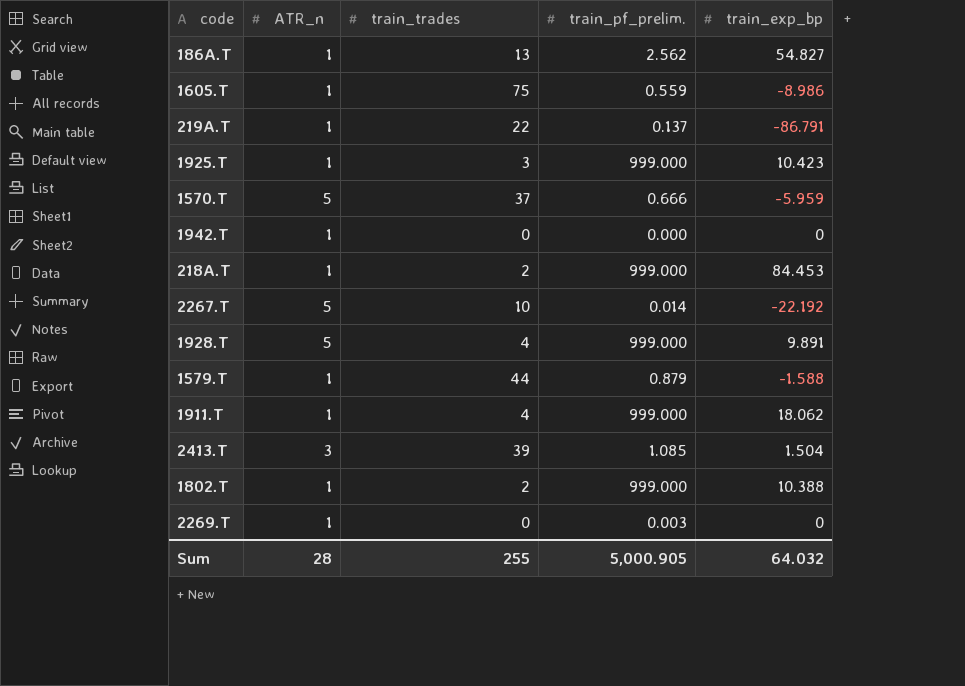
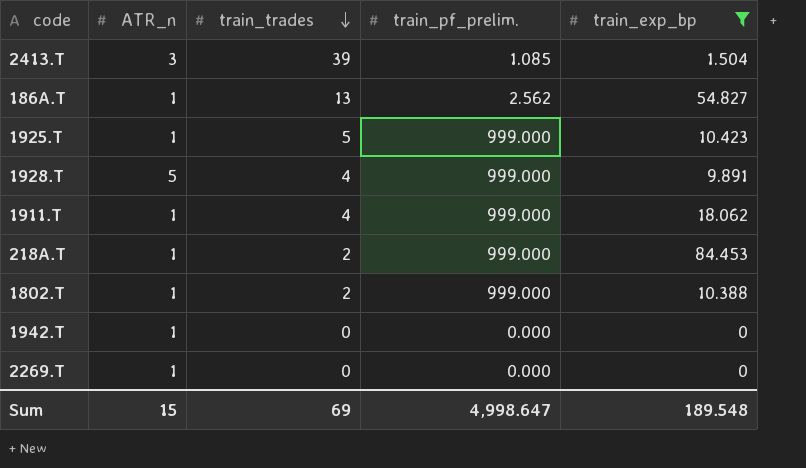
filter: none -> train_exp_bp >= 0
row order: none -> train_trades descending
1925.T | train_trades: 3 -> 5
2269.T | train_pf_prelim.: 0.003 -> 0.000
Sum | ATR_n: 28 -> 15
Sum | train_trades: 255 -> 69
Sum | train_pf_prelim.: 5,000.905 -> 4,998.647
Sum | train_exp_bp: 64.032 -> 189.548

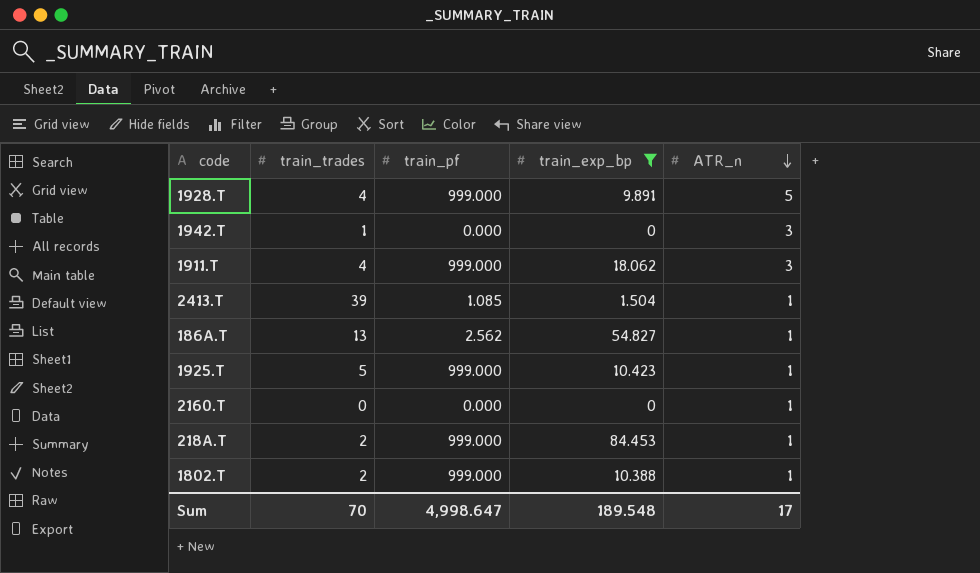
row order: train_trades descending -> ATR_n descending
column name: train_pf_prelim. -> train_pf
column ATR_n | position: 2 -> 5
row 2269.T: 1 | 0 | 0.000 | 0 -> none
1942.T | train_trades: 0 -> 1
1942.T | ATR_n: 1 -> 3
1911.T | ATR_n: 1 -> 3
2413.T | ATR_n: 3 -> 1
row 2160.T: none -> 0 | 0.000 | 0 | 1
Sum | train_trades: 69 -> 70
Sum | ATR_n: 15 -> 17

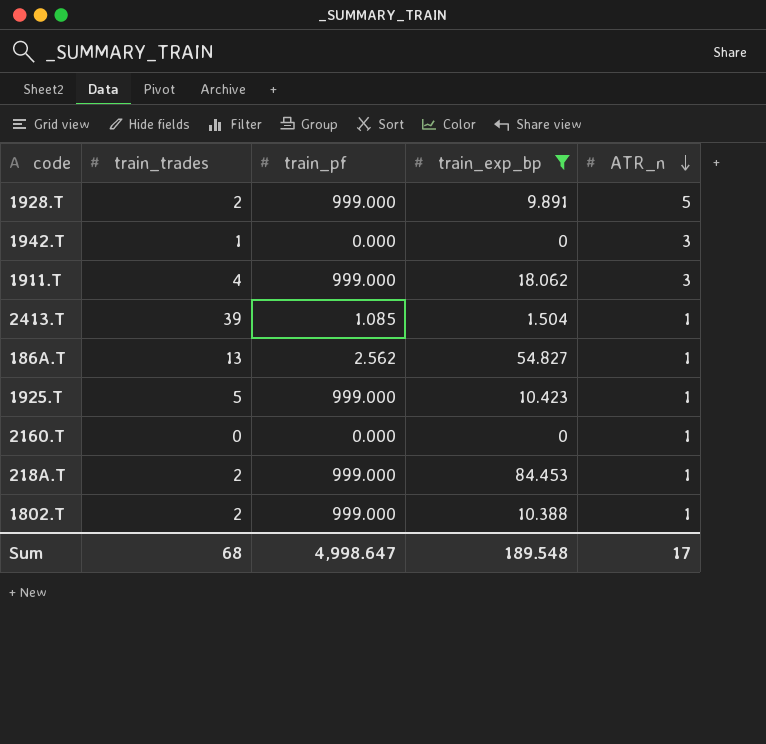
1928.T | train_trades: 4 -> 2
Sum | train_trades: 70 -> 68

